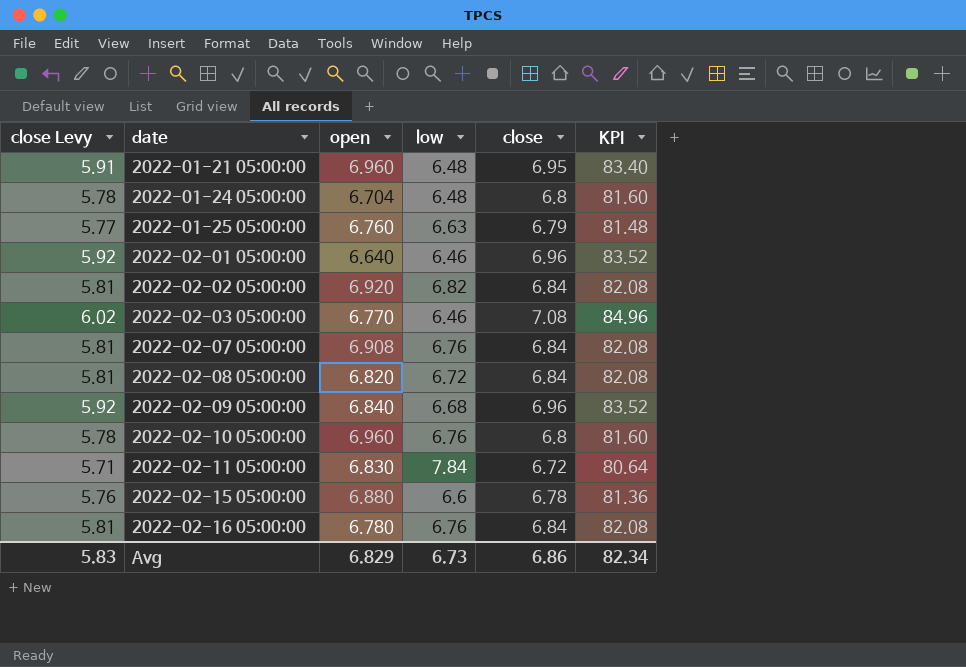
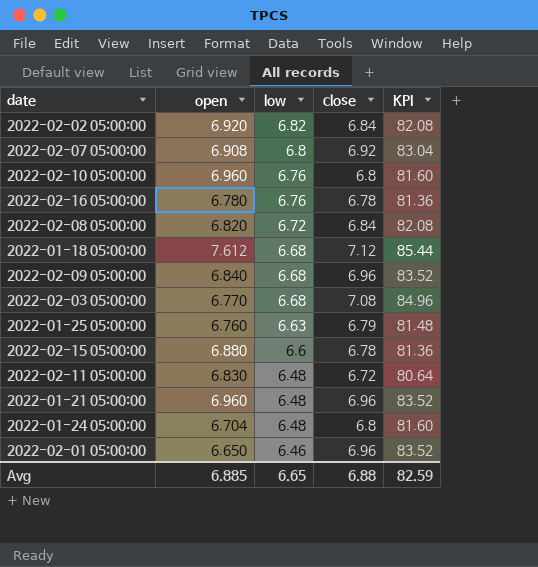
row order: date ascending -> low descending
column close Levy | formula: [close] * 0.85 -> none
2022-02-07 05:00:00 | low: 6.76 -> 6.8
2022-02-07 05:00:00 | close: 6.84 -> 6.92
2022-02-07 05:00:00 | KPI: 82.08 -> 83.04
2022-02-16 05:00:00 | close: 6.84 -> 6.78
2022-02-16 05:00:00 | KPI: 82.08 -> 81.36
row 2022-01-18 05:00:00: none -> 7.612 | 6.68 | 7.12 | 85.44
2022-02-03 05:00:00 | low: 6.46 -> 6.68
2022-02-11 05:00:00 | low: 7.84 -> 6.48
2022-01-21 05:00:00 | close: 6.95 -> 6.96
2022-01-21 05:00:00 | KPI: 83.40 -> 83.52
2022-02-01 05:00:00 | open: 6.640 -> 6.650
Avg | open: 6.829 -> 6.885
Avg | low: 6.73 -> 6.65
Avg | close: 6.86 -> 6.88
Avg | KPI: 82.34 -> 82.59

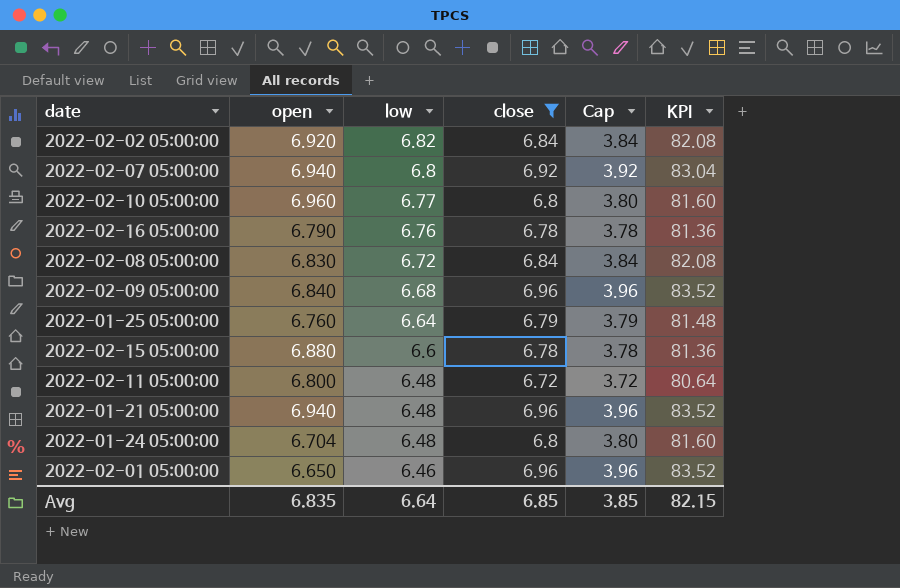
filter: none -> close <= 6.96
column Cap | formula: none -> [close] - 3
2022-02-07 05:00:00 | open: 6.908 -> 6.940
2022-02-10 05:00:00 | low: 6.76 -> 6.77
2022-02-16 05:00:00 | open: 6.780 -> 6.790
2022-02-08 05:00:00 | open: 6.820 -> 6.830
2022-01-25 05:00:00 | low: 6.63 -> 6.64
2022-02-11 05:00:00 | open: 6.830 -> 6.800
2022-01-21 05:00:00 | open: 6.960 -> 6.940
Avg | open: 6.885 -> 6.835
Avg | low: 6.65 -> 6.64
Avg | close: 6.88 -> 6.85
Avg | KPI: 82.59 -> 82.15

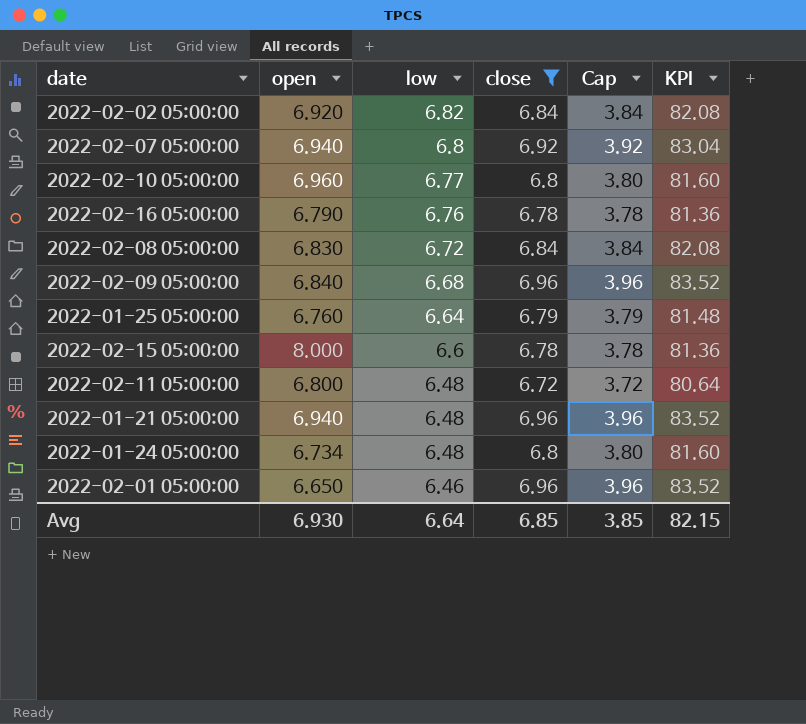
2022-02-15 05:00:00 | open: 6.880 -> 8.000
2022-01-24 05:00:00 | open: 6.704 -> 6.734
Avg | open: 6.835 -> 6.930

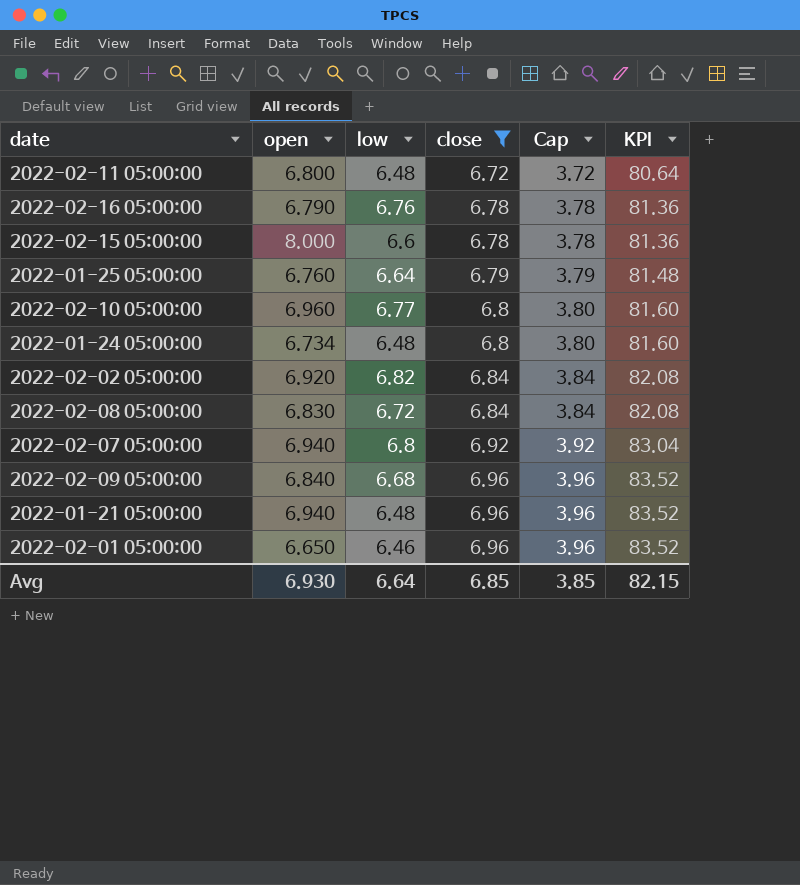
row order: low descending -> close ascending

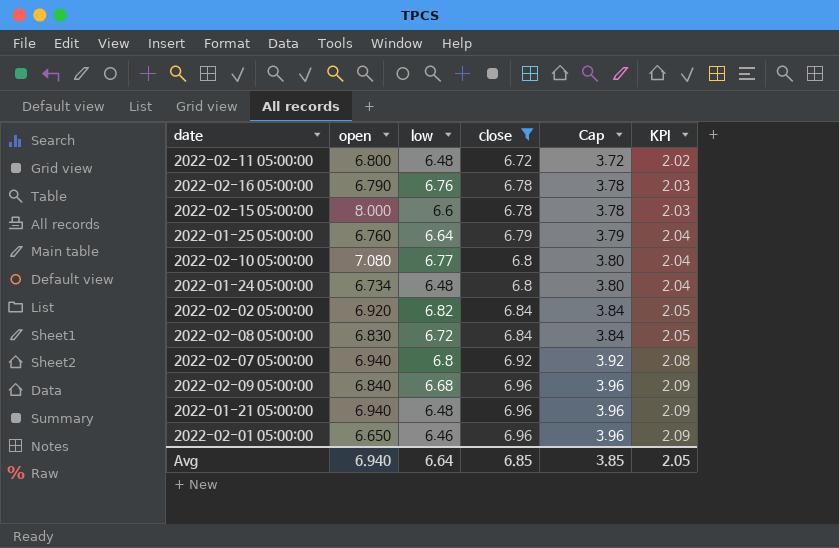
column KPI | formula: [close] * 12 -> [close] * 0.3
2022-02-10 05:00:00 | open: 6.960 -> 7.080
Avg | open: 6.930 -> 6.940
Avg | KPI: 82.15 -> 2.05

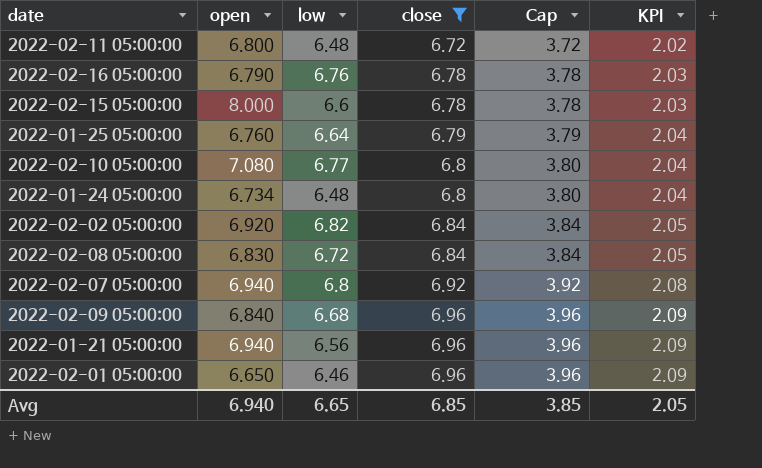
2022-01-21 05:00:00 | low: 6.48 -> 6.56
Avg | low: 6.64 -> 6.65

